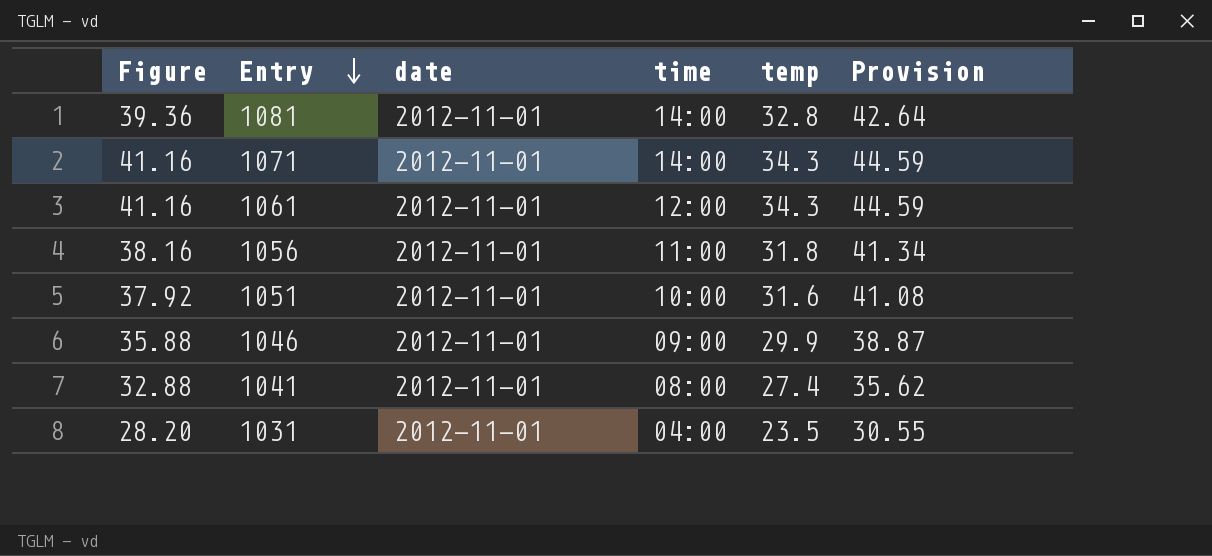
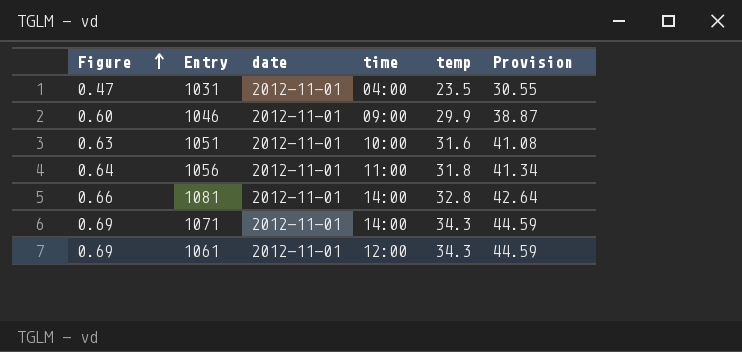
row order: Entry descending -> Figure ascending
column Figure | formula: [temp] * 1.2 -> [temp] * 0.02
row 1041: 32.88 | 2012-11-01 | 08:00 | 27.4 | 35.62 -> none

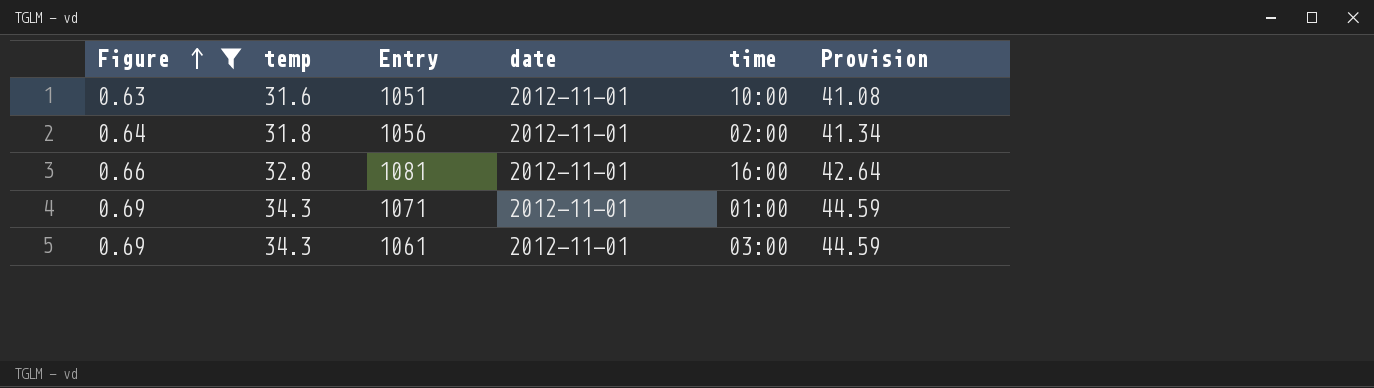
filter: none -> Figure >= 0.63
column temp | position: 5 -> 2
1056 | time: 11:00 -> 02:00
1081 | time: 14:00 -> 16:00
1071 | time: 14:00 -> 01:00
1061 | time: 12:00 -> 03:00

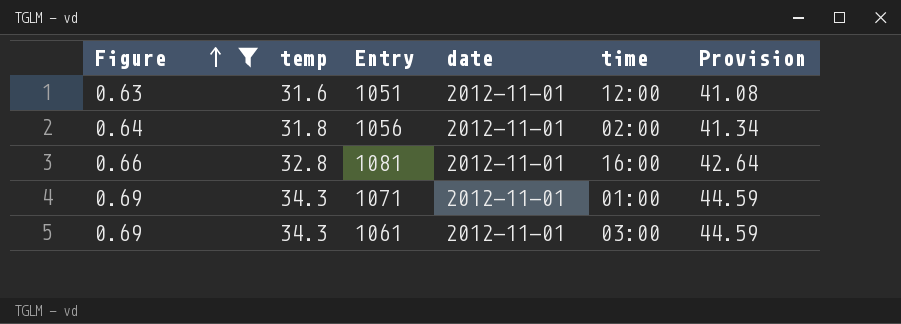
1051 | time: 10:00 -> 12:00

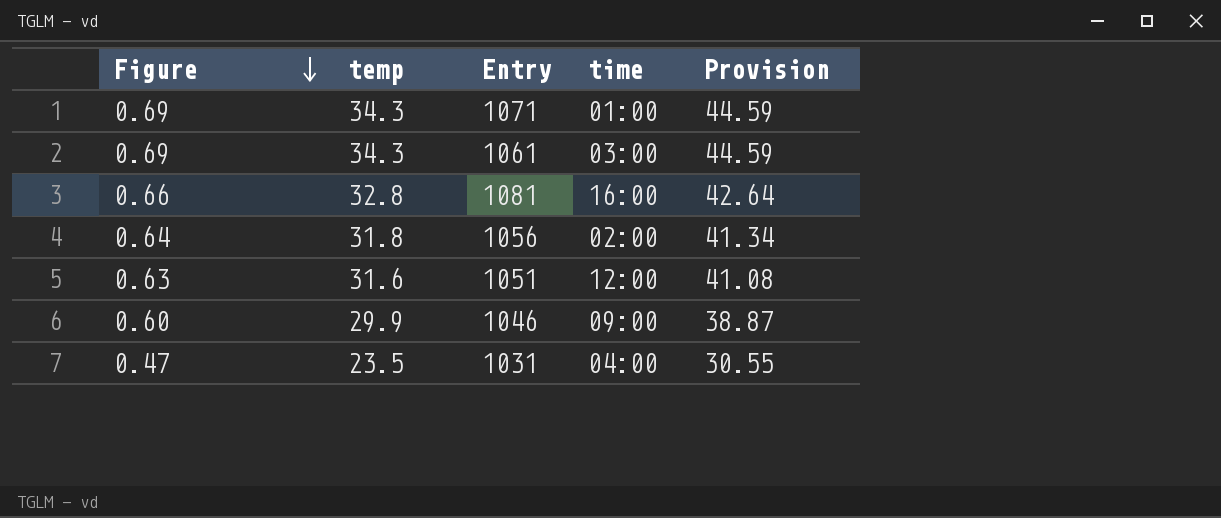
filter: Figure >= 0.63 -> none
row order: Figure ascending -> Figure descending
column date | position: 4 -> none

